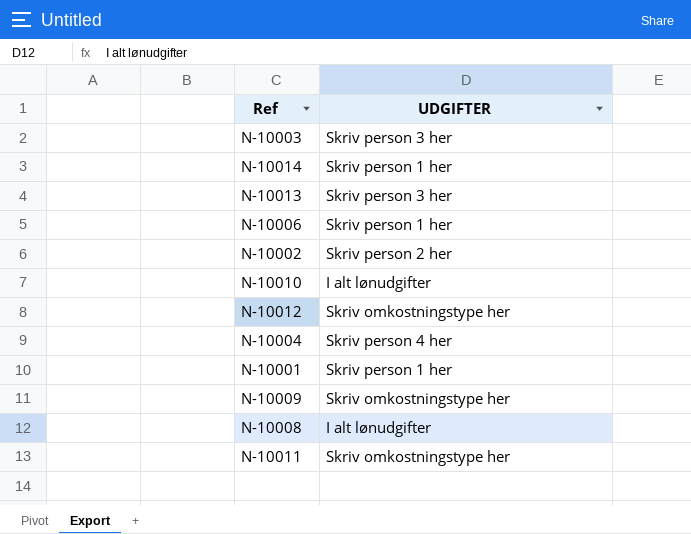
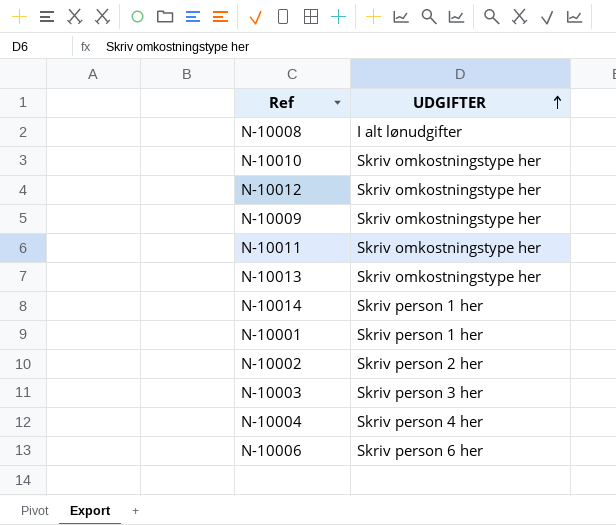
row order: none -> UDGIFTER ascending
N-10010 | UDGIFTER: I alt lønudgifter -> Skriv omkostningstype her
N-10013 | UDGIFTER: Skriv person 3 her -> Skriv omkostningstype her
N-10006 | UDGIFTER: Skriv person 1 her -> Skriv person 6 her

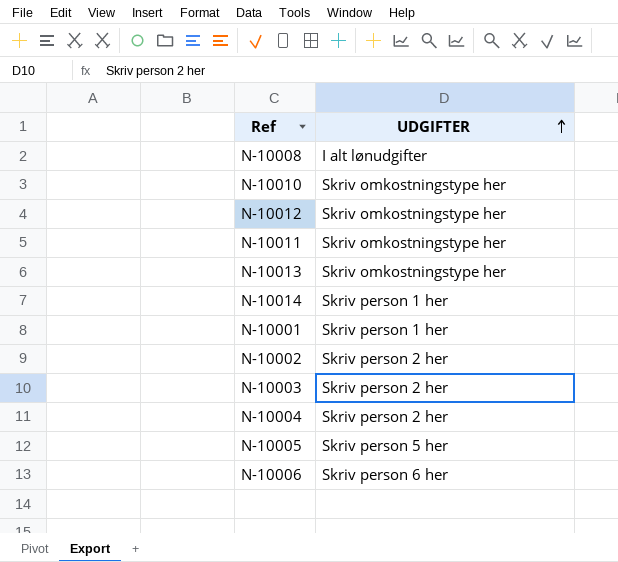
row N-10009: Skriv omkostningstype her -> none
N-10003 | UDGIFTER: Skriv person 3 her -> Skriv person 2 her
N-10004 | UDGIFTER: Skriv person 4 her -> Skriv person 2 her
row N-10005: none -> Skriv person 5 her

